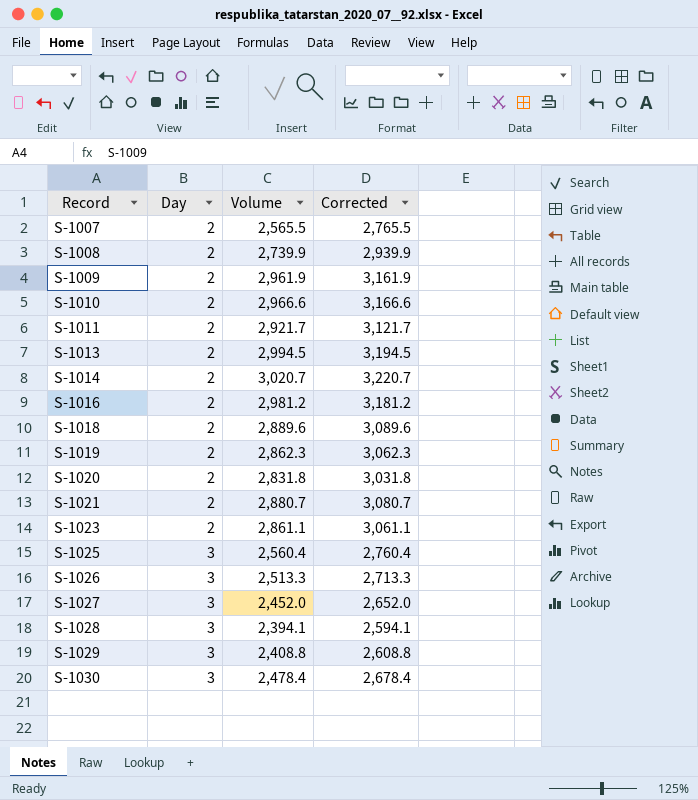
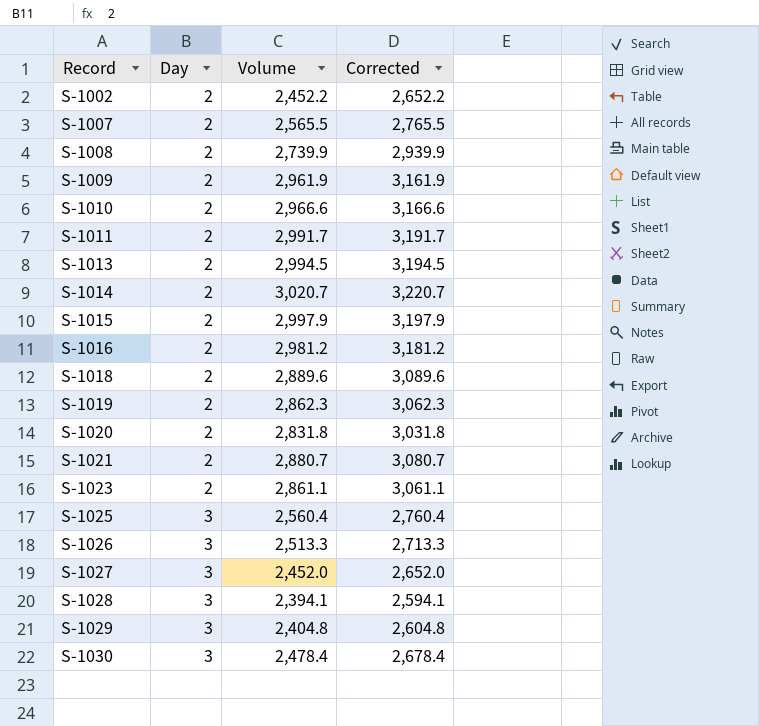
row S-1002: none -> 2 | 2,452.2 | 2,652.2
S-1011 | Volume: 2,921.7 -> 2,991.7
S-1011 | Corrected: 3,121.7 -> 3,191.7
row S-1015: none -> 2 | 2,997.9 | 3,197.9
S-1029 | Volume: 2,408.8 -> 2,404.8
S-1029 | Corrected: 2,608.8 -> 2,604.8

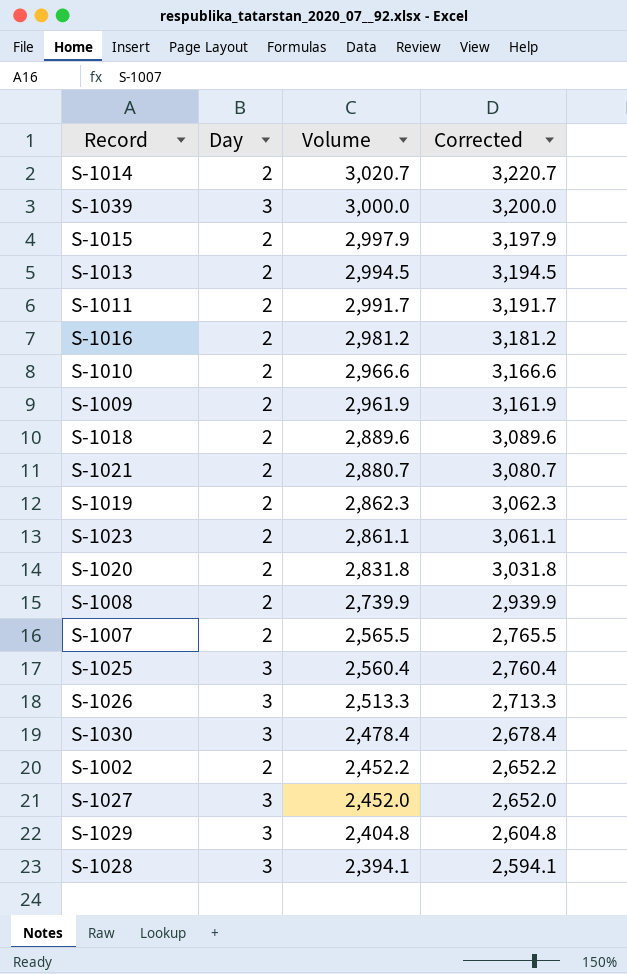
row order: Record ascending -> Volume descending
row S-1039: none -> 3 | 3,000.0 | 3,200.0

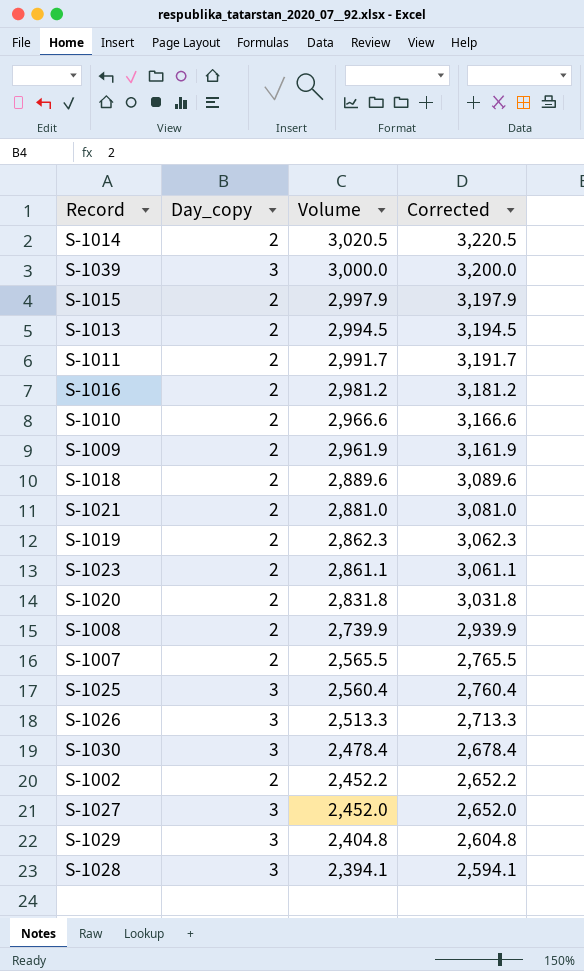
column name: Day -> Day_copy
S-1014 | Volume: 3,020.7 -> 3,020.5
S-1014 | Corrected: 3,220.7 -> 3,220.5
S-1021 | Volume: 2,880.7 -> 2,881.0
S-1021 | Corrected: 3,080.7 -> 3,081.0

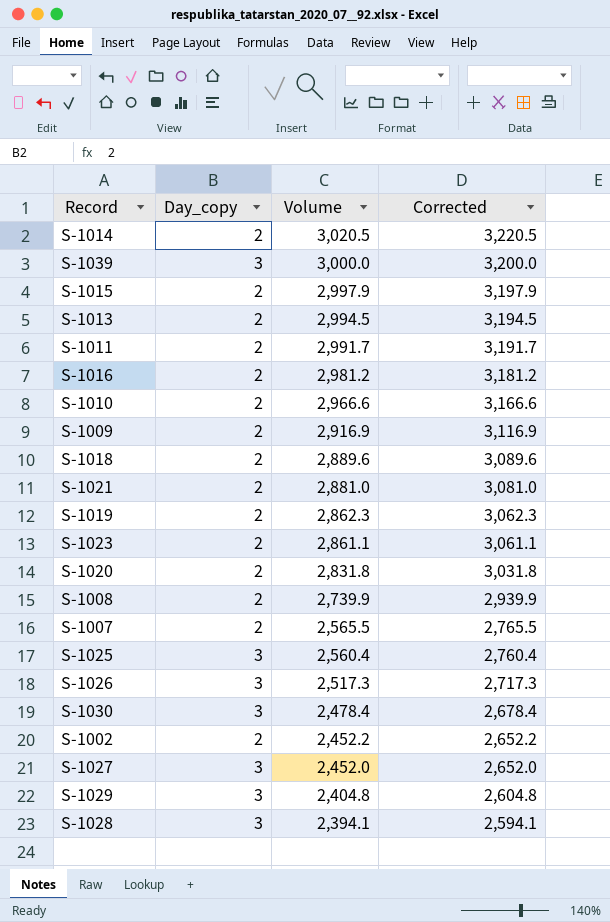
S-1009 | Volume: 2,961.9 -> 2,916.9
S-1009 | Corrected: 3,161.9 -> 3,116.9
S-1026 | Volume: 2,513.3 -> 2,517.3
S-1026 | Corrected: 2,713.3 -> 2,717.3

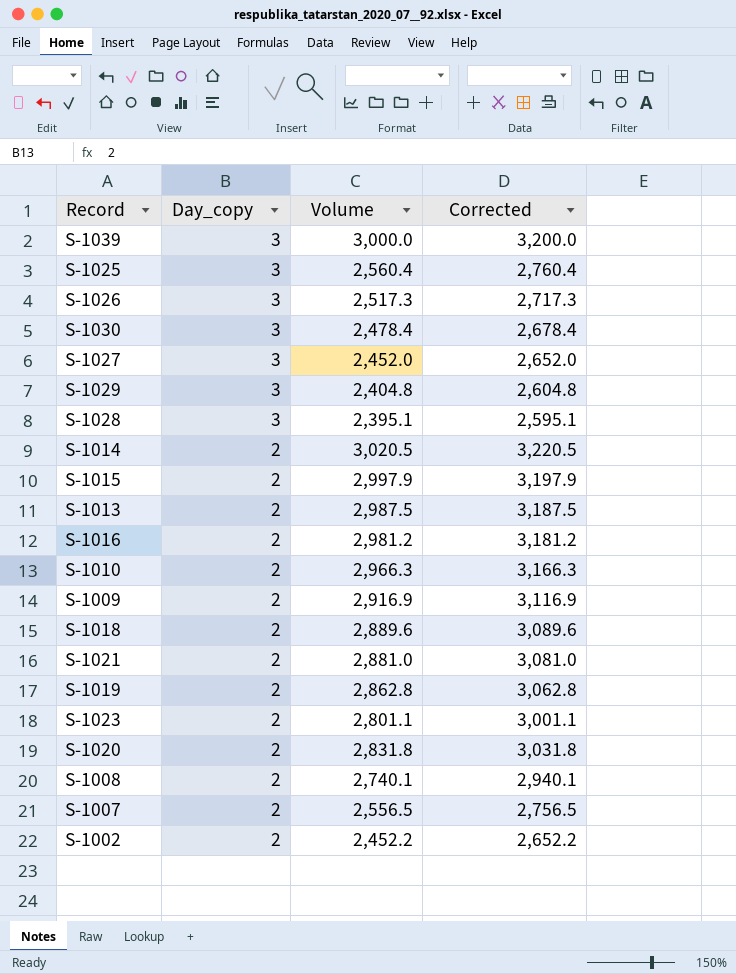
row order: Volume descending -> Day_copy descending
row S-1011: 2 | 2,991.7 | 3,191.7 -> none
S-1028 | Volume: 2,394.1 -> 2,395.1
S-1028 | Corrected: 2,594.1 -> 2,595.1
S-1013 | Volume: 2,994.5 -> 2,987.5
S-1013 | Corrected: 3,194.5 -> 3,187.5
S-1010 | Volume: 2,966.6 -> 2,966.3
S-1010 | Corrected: 3,166.6 -> 3,166.3
S-1019 | Volume: 2,862.3 -> 2,862.8
S-1019 | Corrected: 3,062.3 -> 3,062.8
S-1023 | Volume: 2,861.1 -> 2,801.1
S-1023 | Corrected: 3,061.1 -> 3,001.1
S-1008 | Volume: 2,739.9 -> 2,740.1
S-1008 | Corrected: 2,939.9 -> 2,940.1
S-1007 | Volume: 2,565.5 -> 2,556.5
S-1007 | Corrected: 2,765.5 -> 2,756.5

